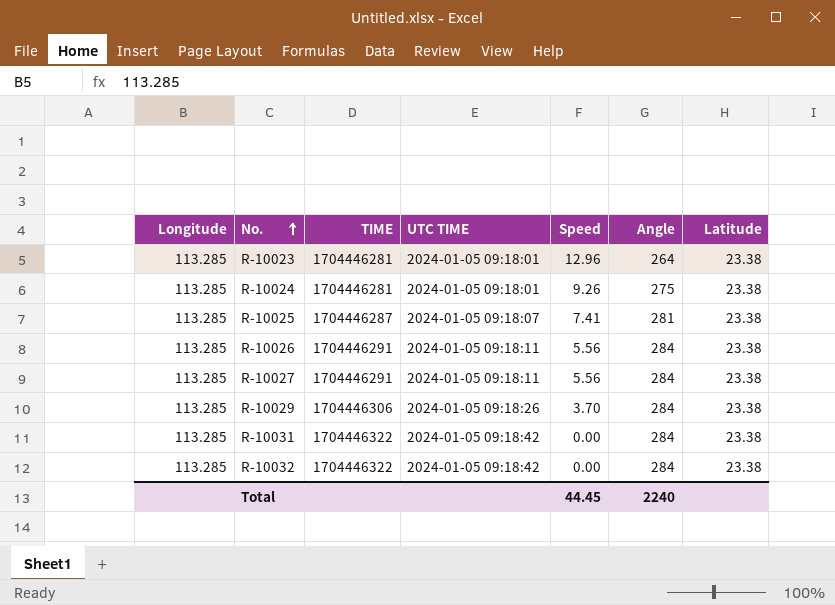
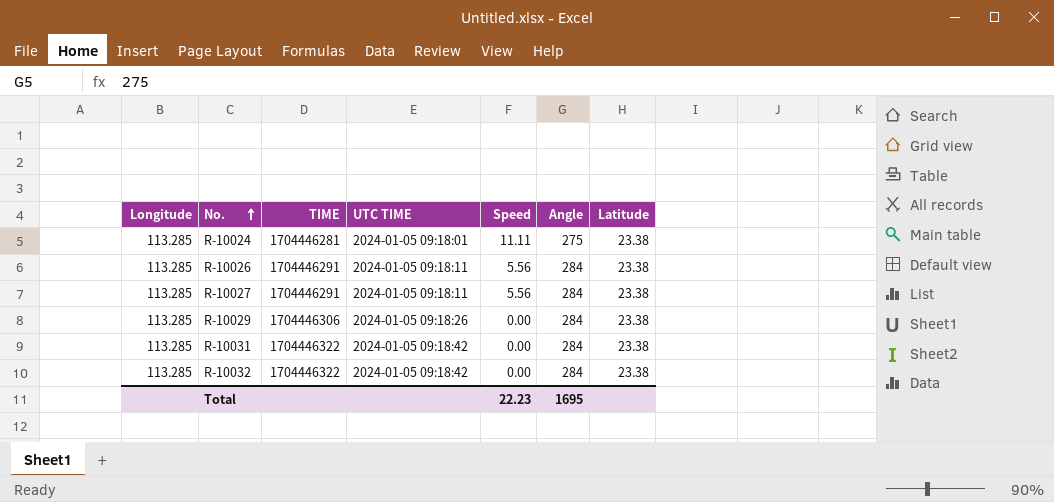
row R-10023: 113.285 | 1704446281 | 2024-01-05 09:18:01 | 12.96 | 264 | 23.38 -> none
row R-10025: 113.285 | 1704446287 | 2024-01-05 09:18:07 | 7.41 | 281 | 23.38 -> none
R-10024 | Speed: 9.26 -> 11.11
R-10029 | Speed: 3.70 -> 0.00
Total | Speed: 44.45 -> 22.23
Total | Angle: 2240 -> 1695

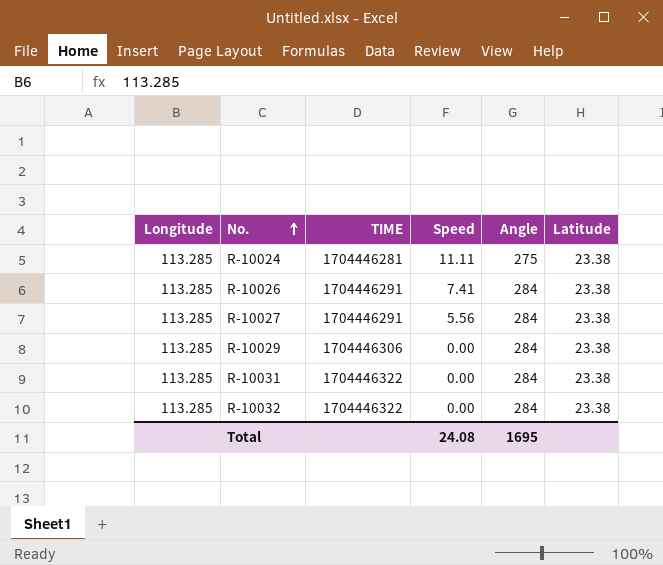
column UTC TIME | position: 4 -> none
R-10026 | Speed: 5.56 -> 7.41
Total | Speed: 22.23 -> 24.08

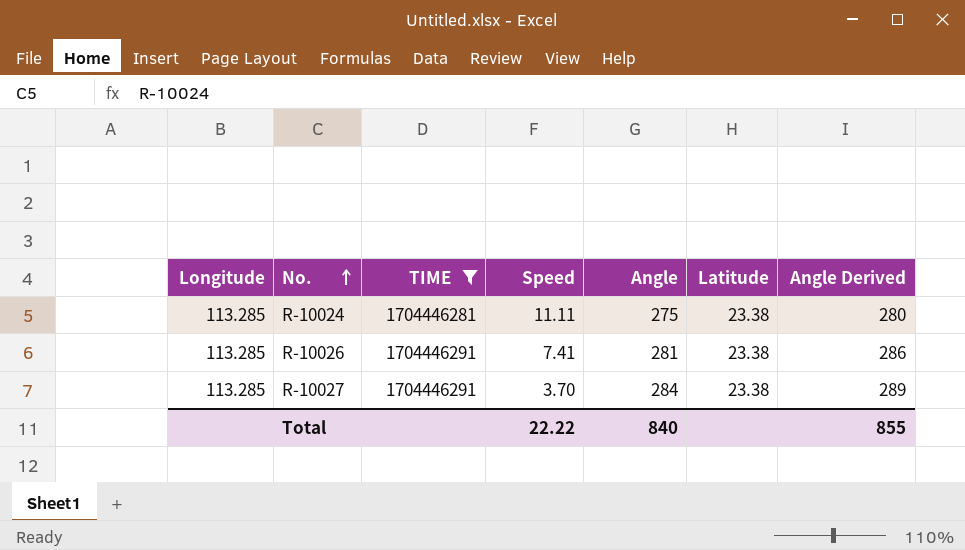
filter: none -> TIME <= 1704446291
column Angle Derived | formula: none -> [Angle] + 5
R-10026 | Angle: 284 -> 281
R-10027 | Speed: 5.56 -> 3.70
Total | Speed: 24.08 -> 22.22
Total | Angle: 1695 -> 840

